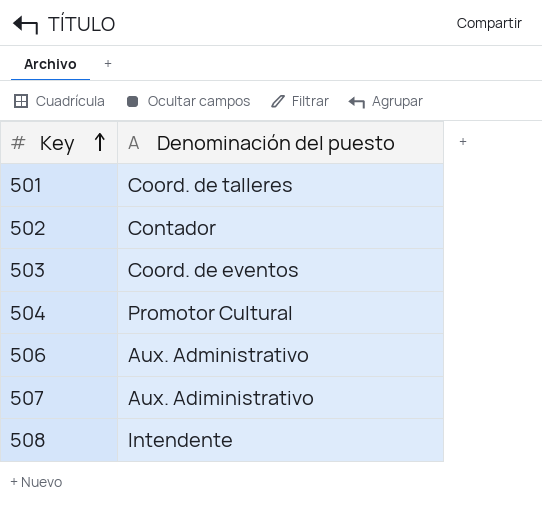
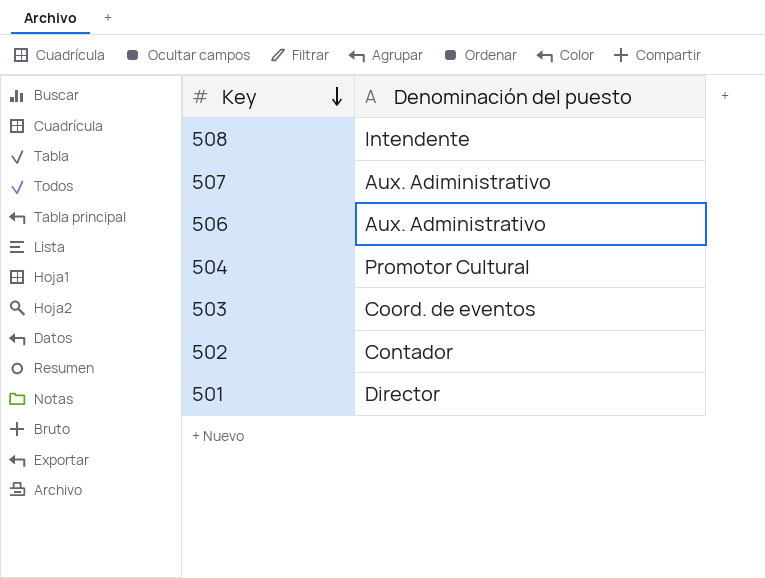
row order: Key ascending -> Key descending
501 | Denominación del puesto: Coord. de talleres -> Director

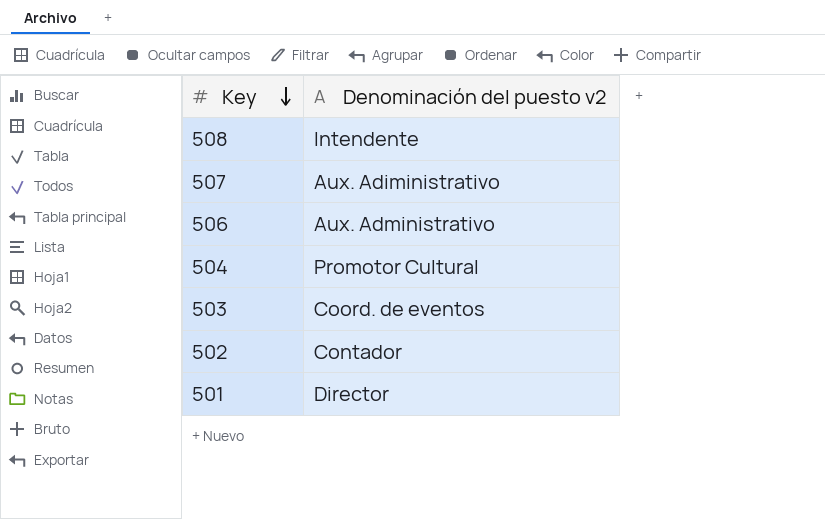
column name: Denominación del puesto -> Denominación del puesto v2

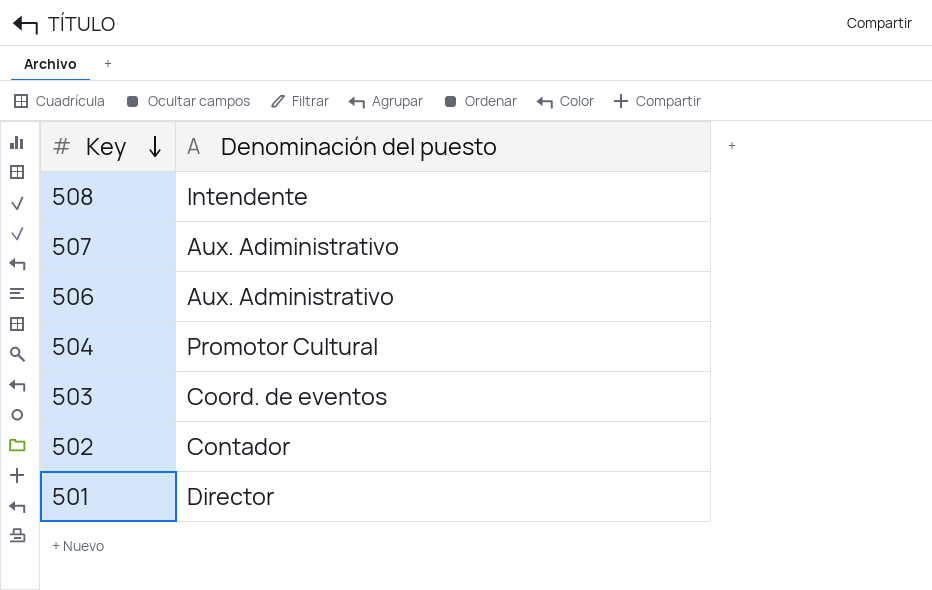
column name: Denominación del puesto v2 -> Denominación del puesto

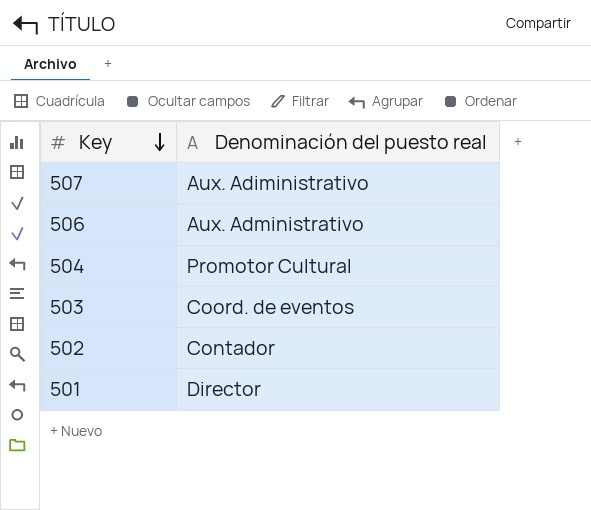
column name: Denominación del puesto -> Denominación del puesto real
row 508: Intendente -> none

